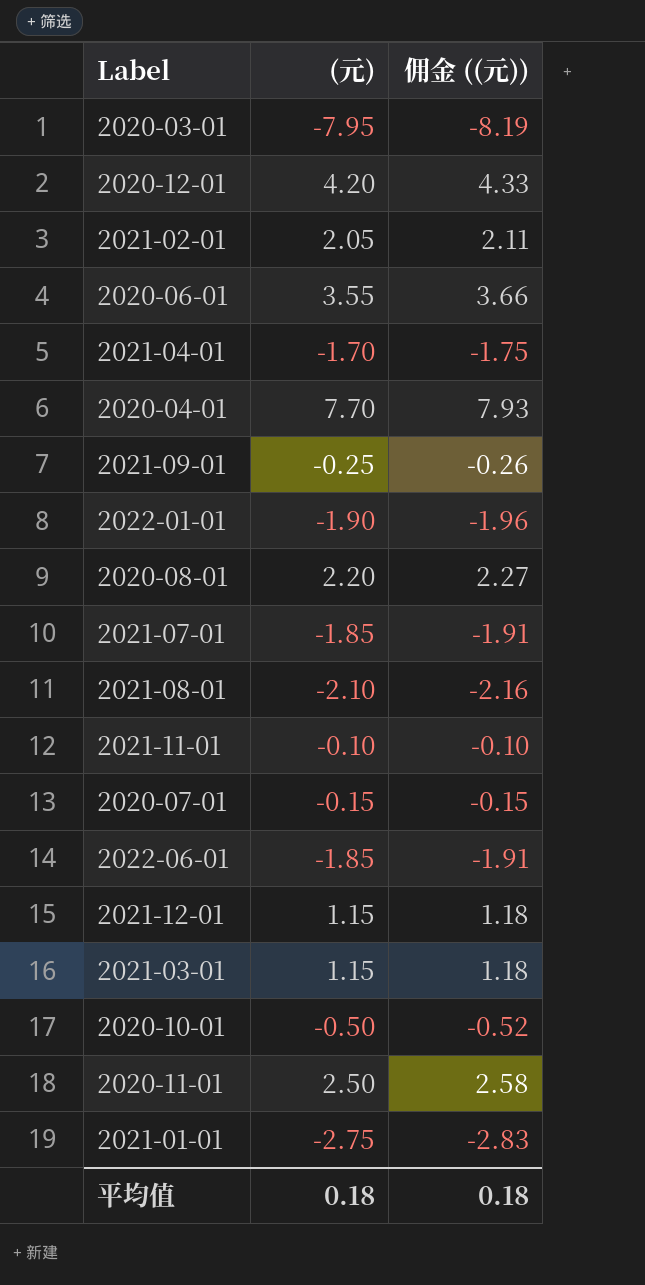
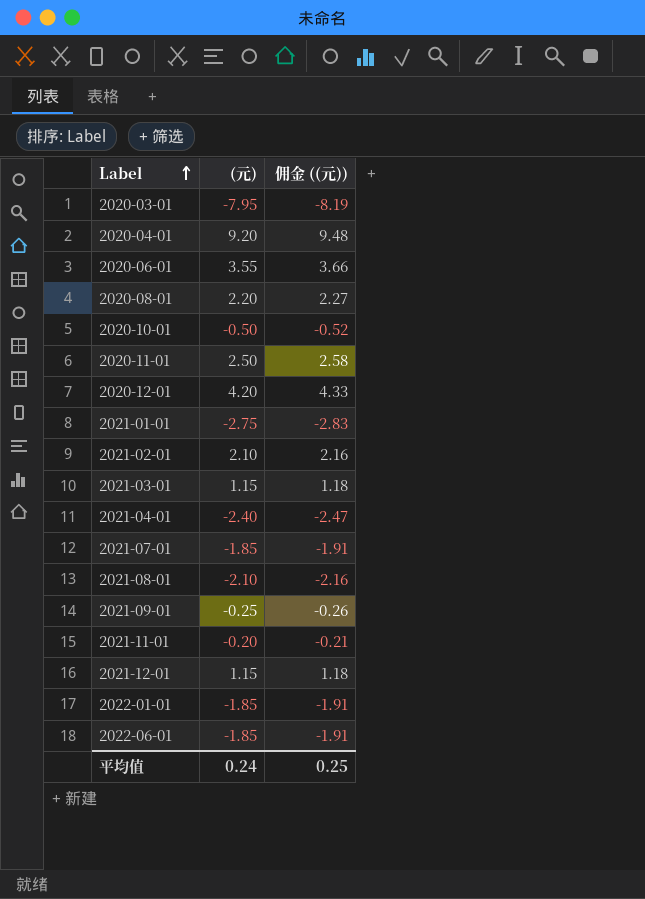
row order: none -> Label ascending
row 2020-07-01: -0.15 | -0.15 -> none
2020-04-01 | (元): 7.70 -> 9.20
2020-04-01 | 佣金 ((元)): 7.93 -> 9.48
2021-02-01 | (元): 2.05 -> 2.10
2021-02-01 | 佣金 ((元)): 2.11 -> 2.16
2021-04-01 | (元): -1.70 -> -2.40
2021-04-01 | 佣金 ((元)): -1.75 -> -2.47
2021-11-01 | (元): -0.10 -> -0.20
2021-11-01 | 佣金 ((元)): -0.10 -> -0.21
2022-01-01 | (元): -1.90 -> -1.85
2022-01-01 | 佣金 ((元)): -1.96 -> -1.91
平均值 | (元): 0.18 -> 0.24
平均值 | 佣金 ((元)): 0.18 -> 0.25

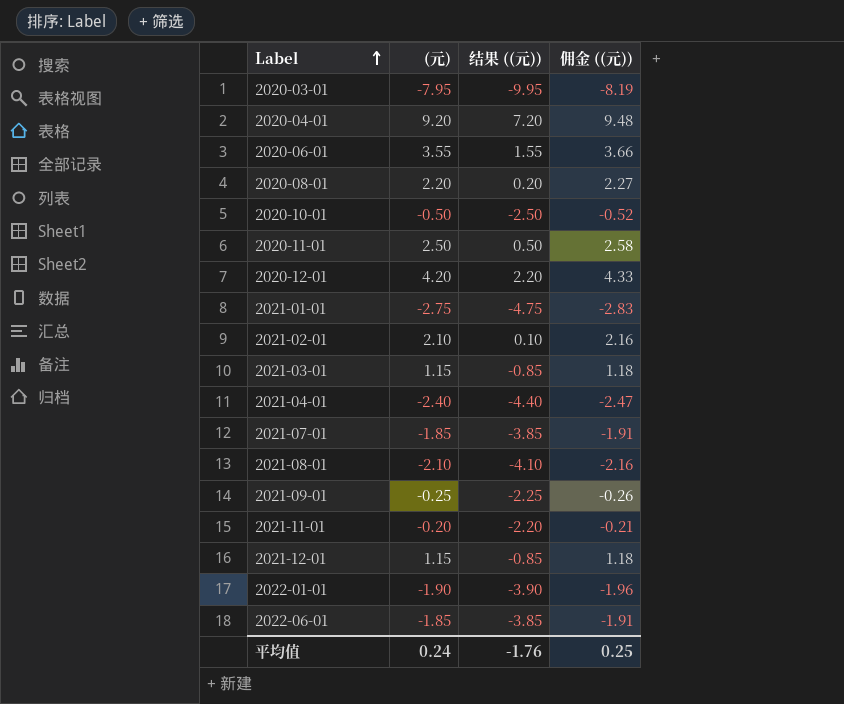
column 结果 ((元)) | formula: none -> [(元)] - 2
2022-01-01 | (元): -1.85 -> -1.90
2022-01-01 | 佣金 ((元)): -1.91 -> -1.96

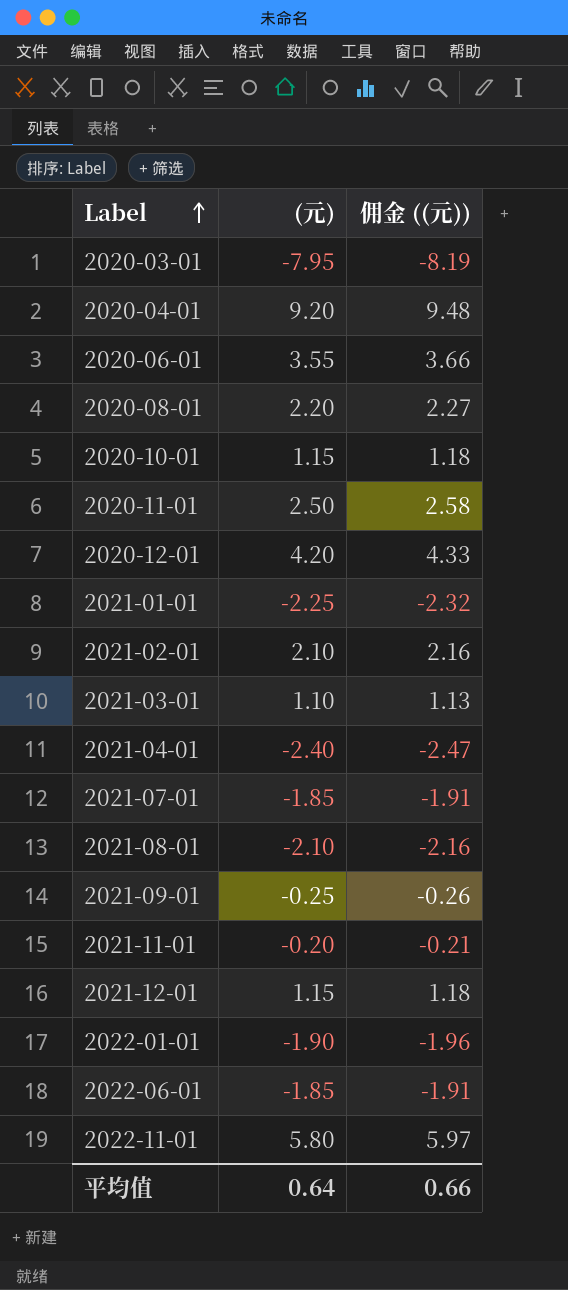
column 结果 ((元)) | formula: [(元)] - 2 -> none
2020-10-01 | (元): -0.50 -> 1.15
2020-10-01 | 佣金 ((元)): -0.52 -> 1.18
2021-01-01 | (元): -2.75 -> -2.25
2021-01-01 | 佣金 ((元)): -2.83 -> -2.32
2021-03-01 | (元): 1.15 -> 1.10
2021-03-01 | 佣金 ((元)): 1.18 -> 1.13
row 2022-11-01: none -> 5.80 | 5.97
平均值 | (元): 0.24 -> 0.64
平均值 | 佣金 ((元)): 0.25 -> 0.66

